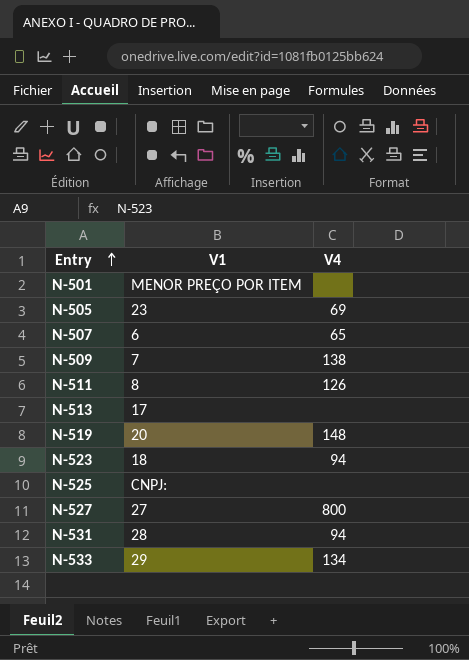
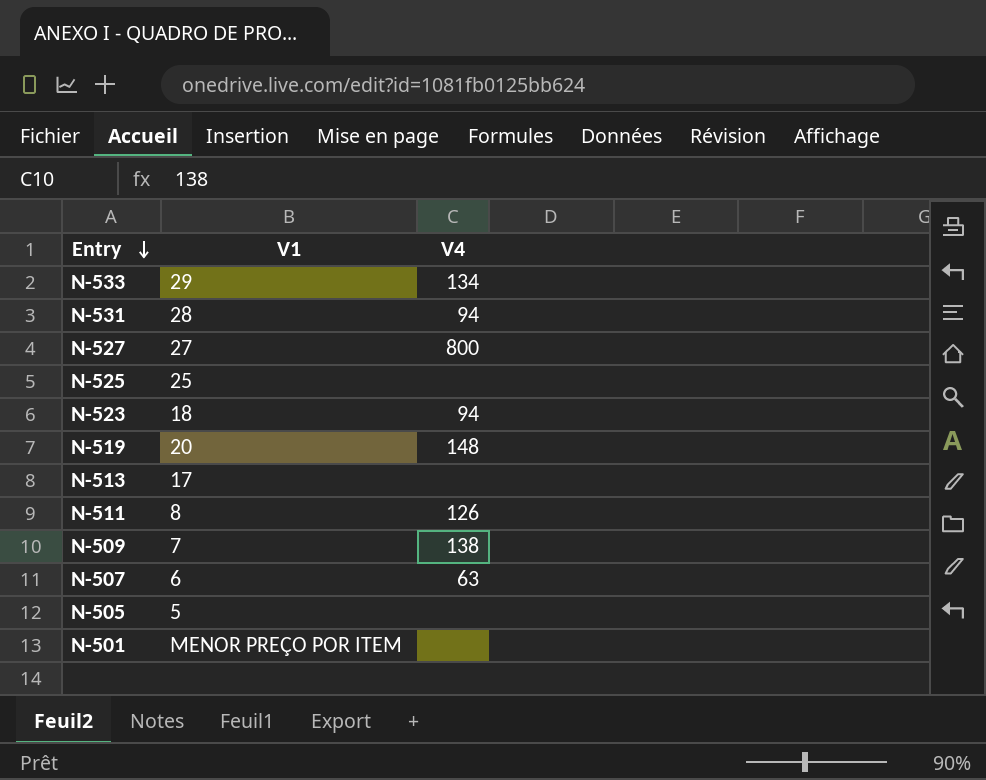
row order: Entry ascending -> Entry descending
N-525 | V1: CNPJ: -> 25
N-507 | V4: 65 -> 63
N-505 | V1: 23 -> 5
N-505 | V4: 69 -> none

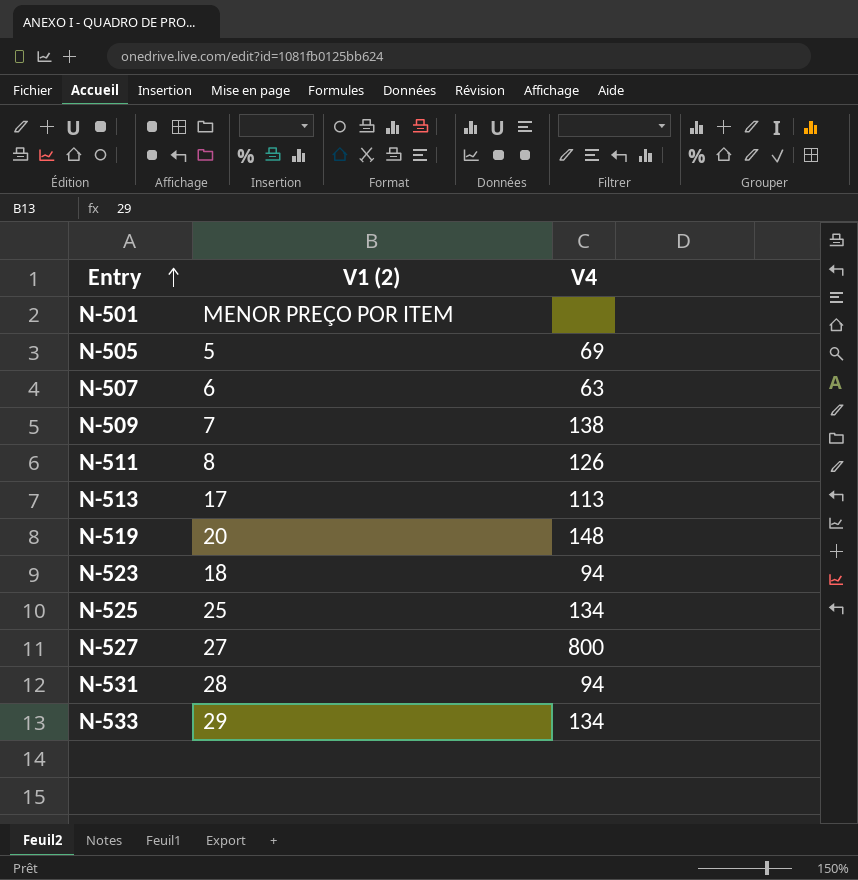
row order: Entry descending -> Entry ascending
column name: V1 -> V1 (2)
N-505 | V4: none -> 69
N-513 | V4: none -> 113
N-525 | V4: none -> 134

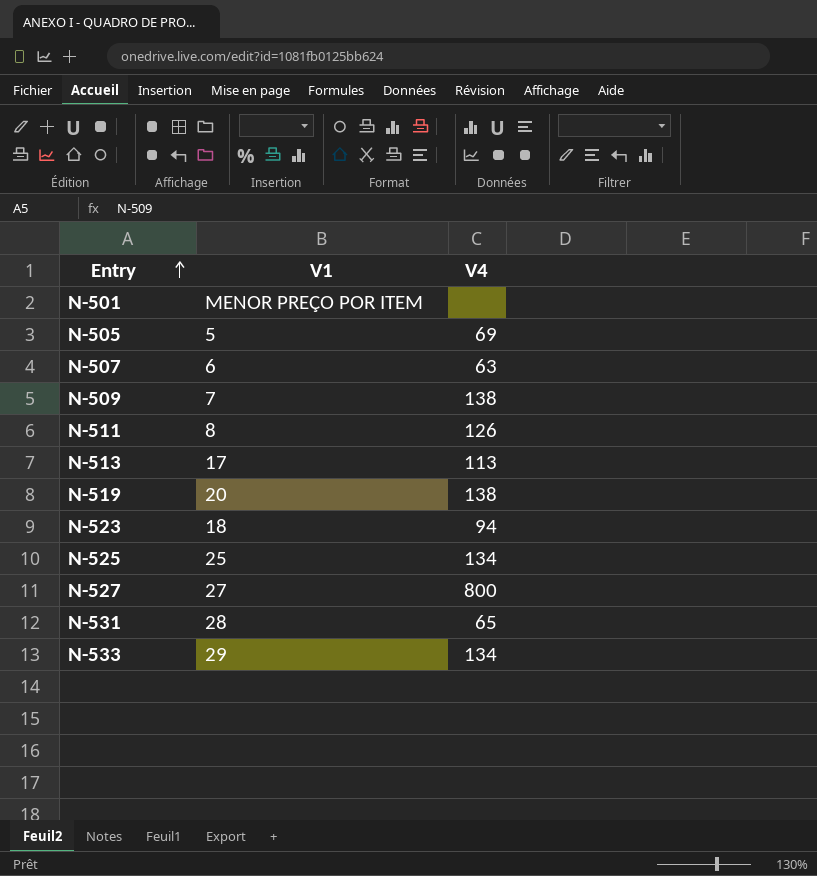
column name: V1 (2) -> V1
N-519 | V4: 148 -> 138
N-531 | V4: 94 -> 65

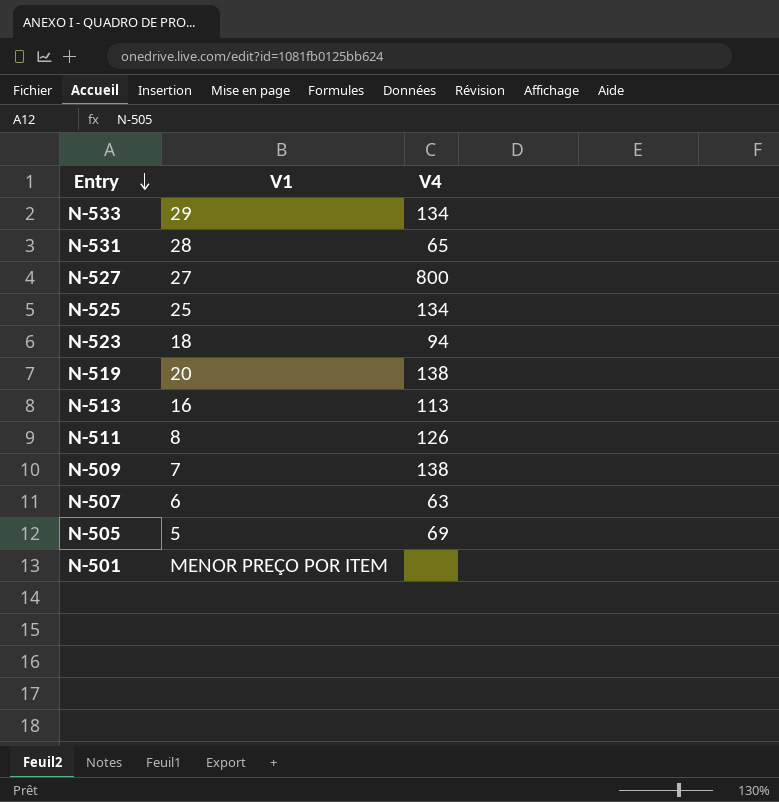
row order: Entry ascending -> Entry descending
N-513 | V1: 17 -> 16

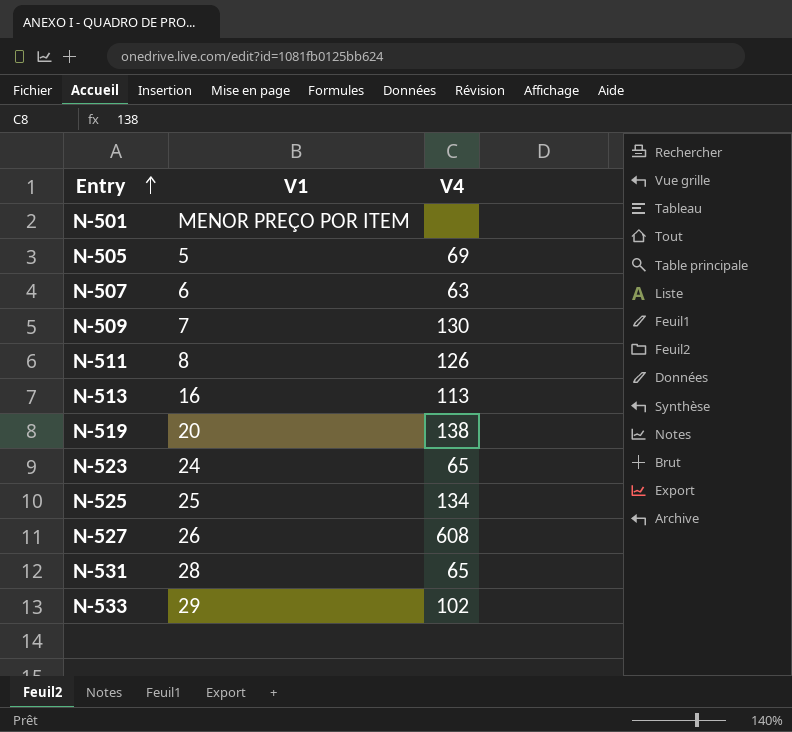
row order: Entry descending -> Entry ascending
N-509 | V4: 138 -> 130
N-523 | V1: 18 -> 24
N-523 | V4: 94 -> 65
N-527 | V1: 27 -> 26
N-527 | V4: 800 -> 608
N-533 | V4: 134 -> 102

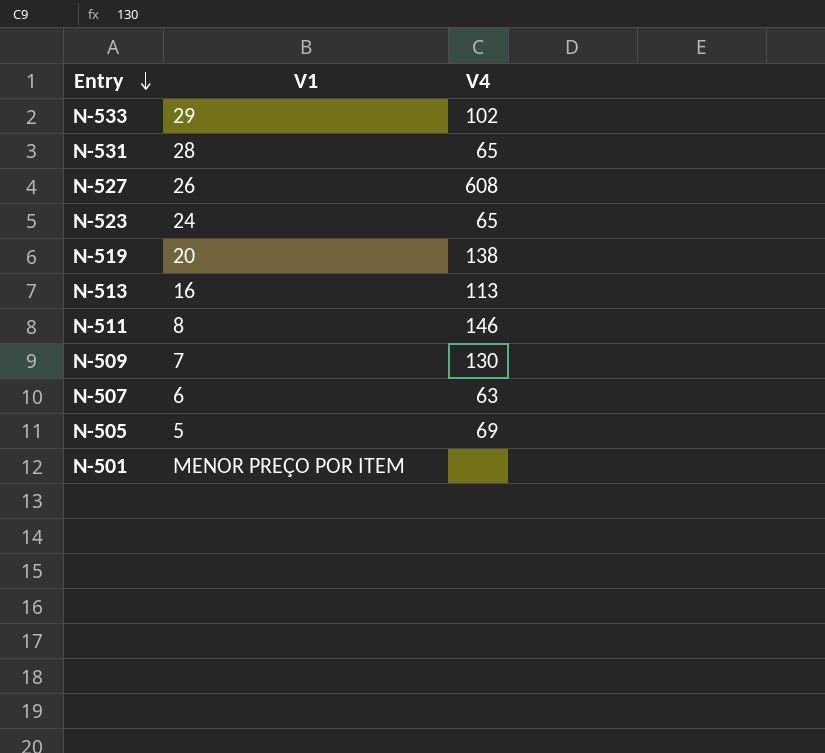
row order: Entry ascending -> Entry descending
row N-525: 25 | 134 -> none
N-511 | V4: 126 -> 146

